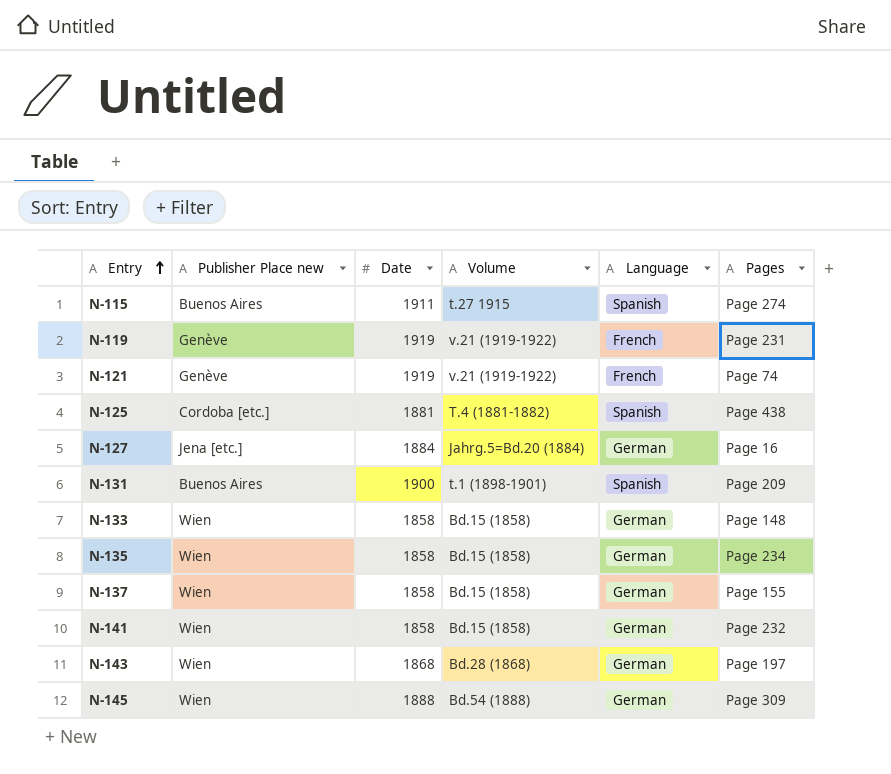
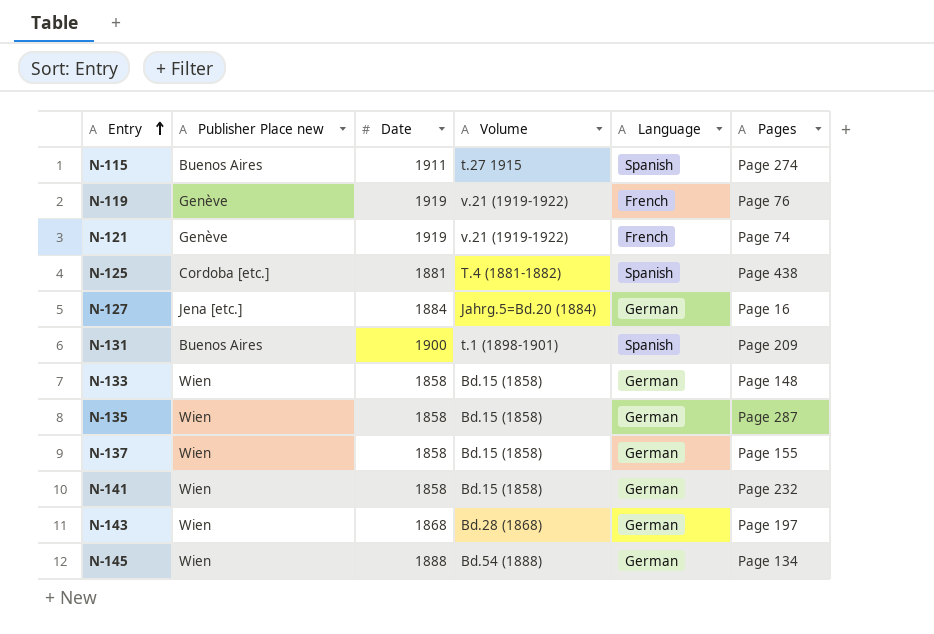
N-119 | Pages: Page 231 -> Page 76
N-135 | Pages: Page 234 -> Page 287
N-145 | Pages: Page 309 -> Page 134

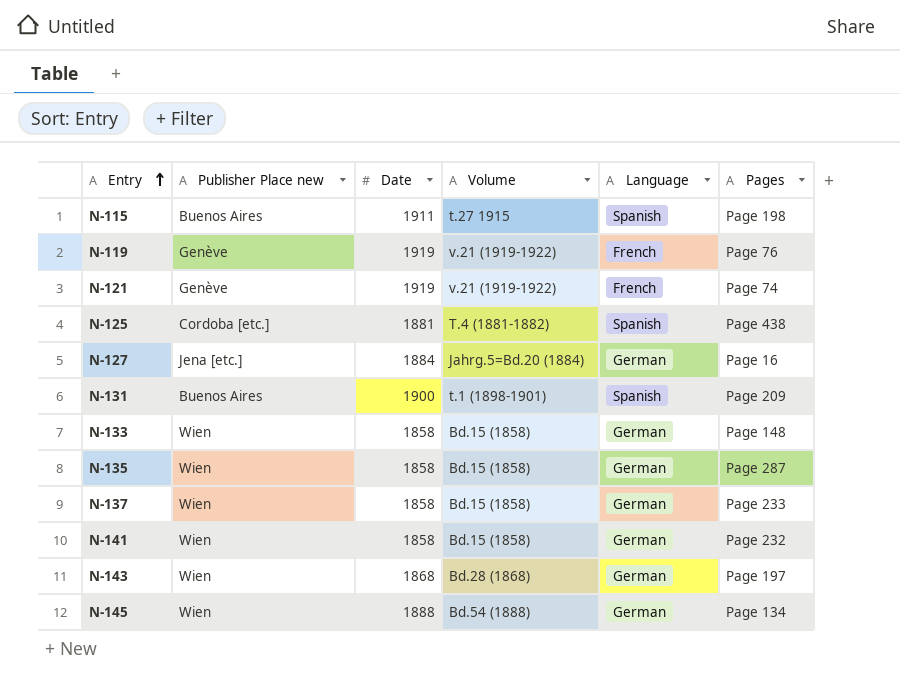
N-115 | Pages: Page 274 -> Page 198
N-137 | Pages: Page 155 -> Page 233

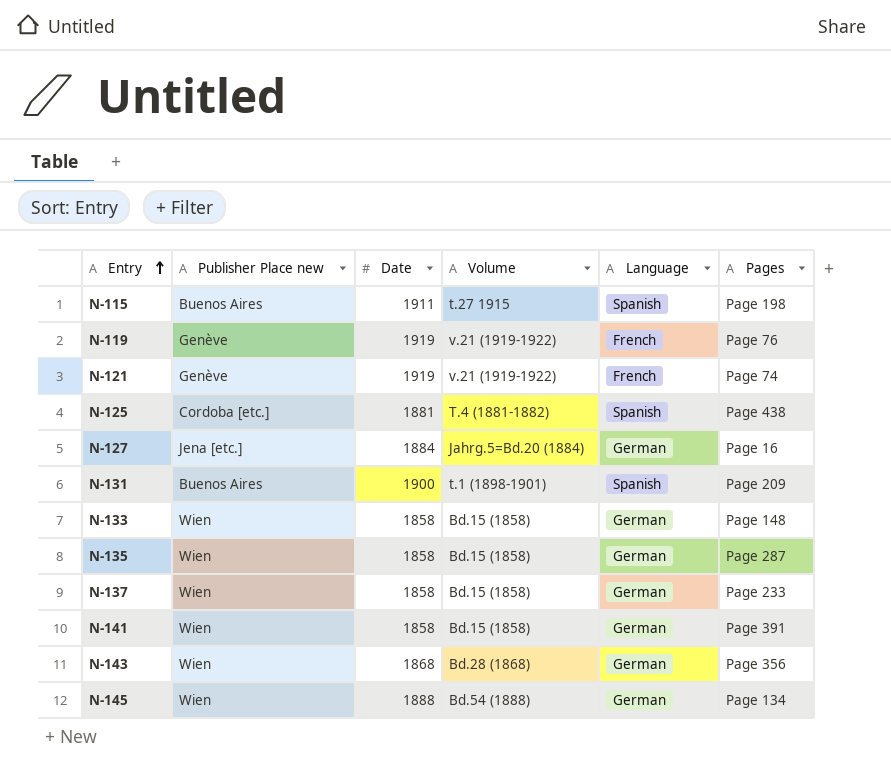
N-141 | Pages: Page 232 -> Page 391
N-143 | Pages: Page 197 -> Page 356

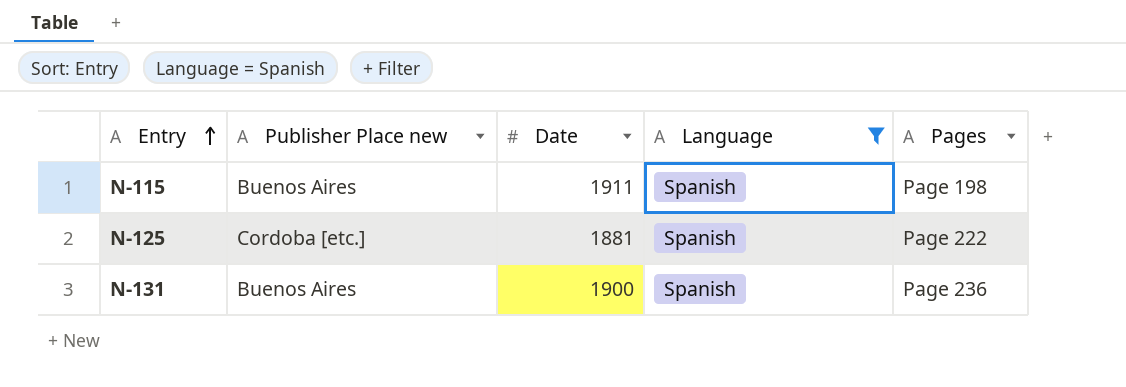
filter: none -> Language = Spanish
column Volume | position: 4 -> none
N-125 | Pages: Page 438 -> Page 222
N-131 | Pages: Page 209 -> Page 236

